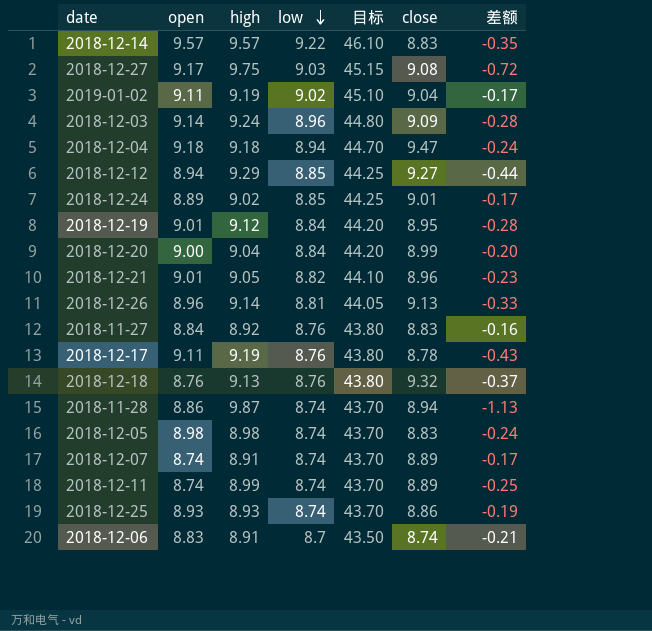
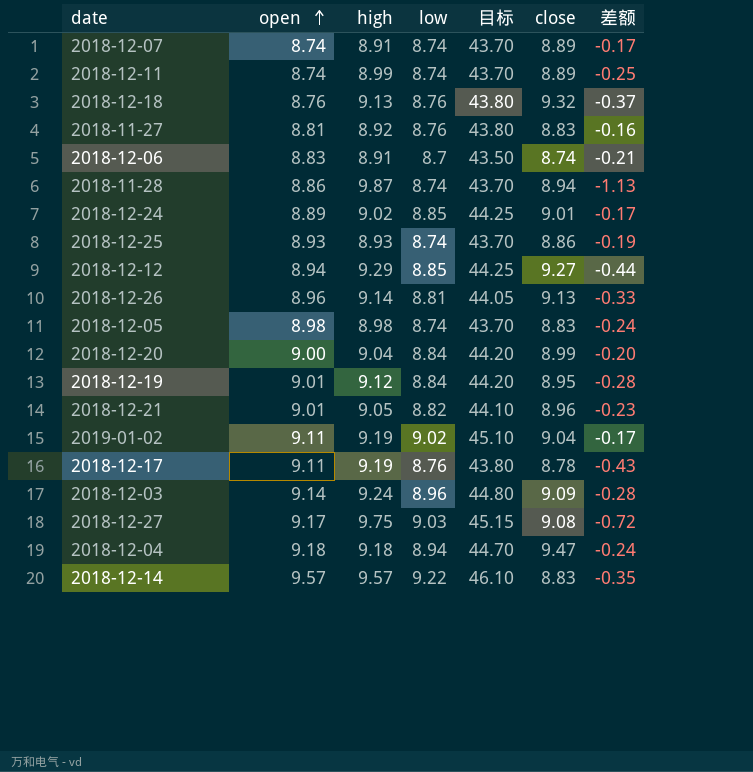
row order: low descending -> open ascending
2018-11-27 | open: 8.84 -> 8.81

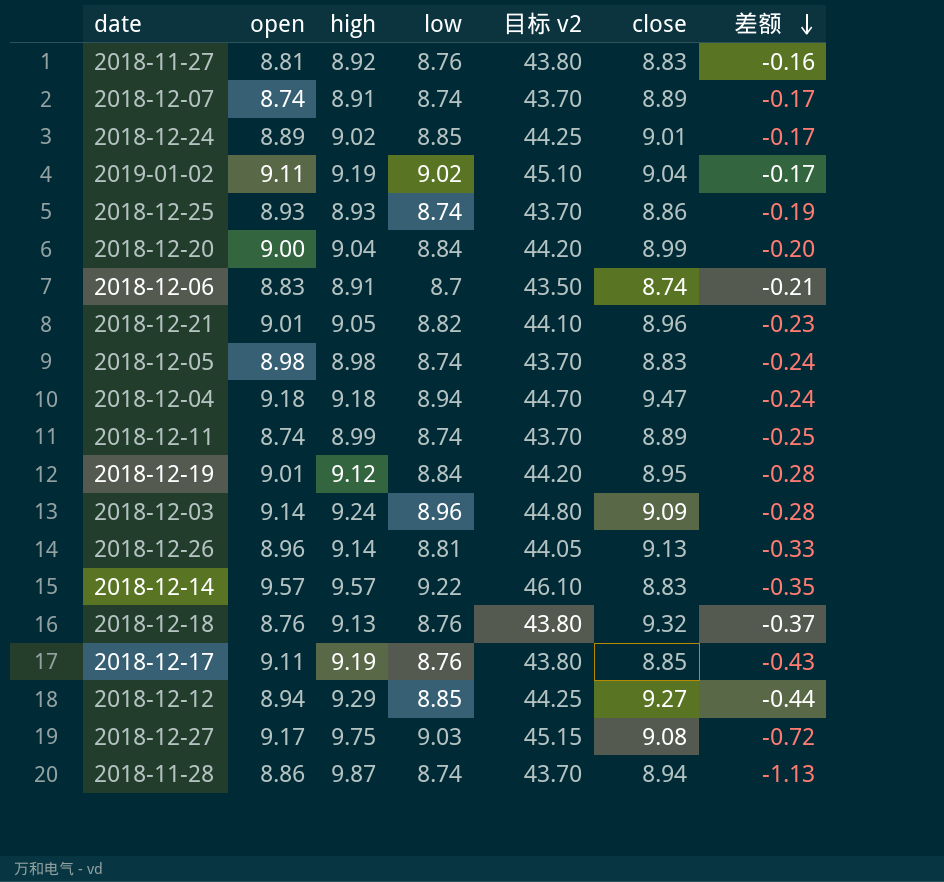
row order: open ascending -> 差额 descending
column name: 目标 -> 目标 v2
2018-12-17 | close: 8.78 -> 8.85

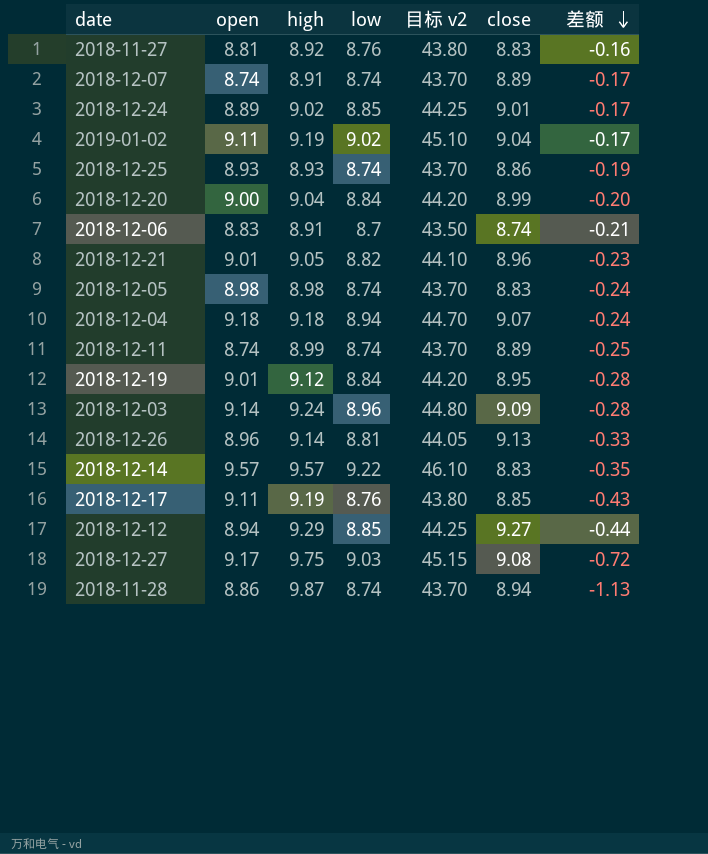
row 2018-12-18: 8.76 | 9.13 | 8.76 | 43.80 | 9.32 | -0.37 -> none
2018-12-04 | close: 9.47 -> 9.07

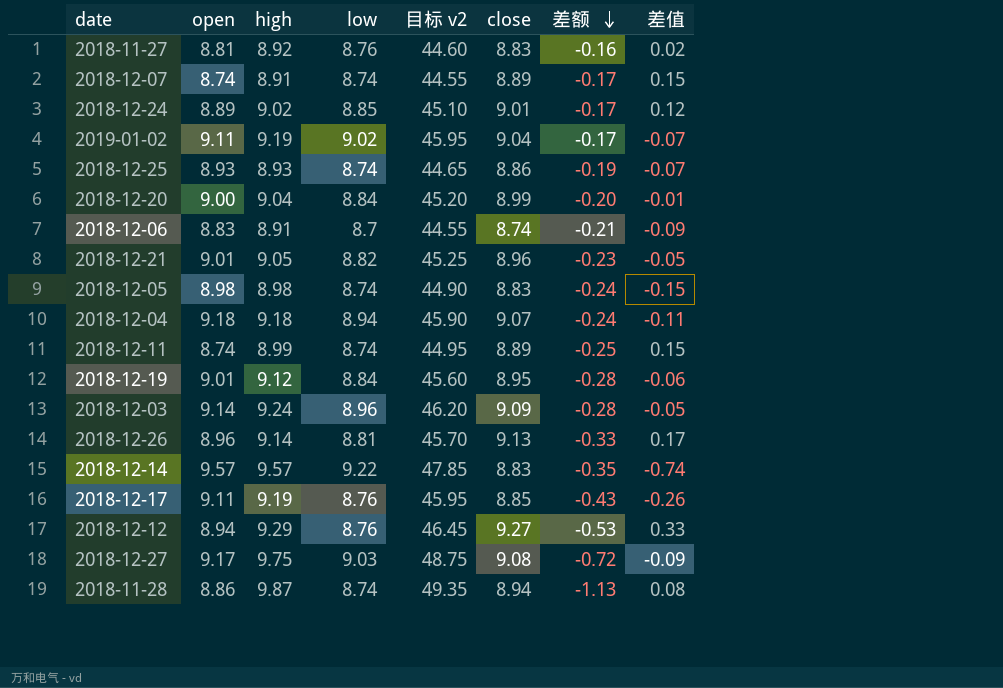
column 目标 v2 | formula: [low] * 5 -> [high] * 5
column 差值 | formula: none -> [close] - [open]
2018-12-12 | low: 8.85 -> 8.76
2018-12-12 | 差额: -0.44 -> -0.53

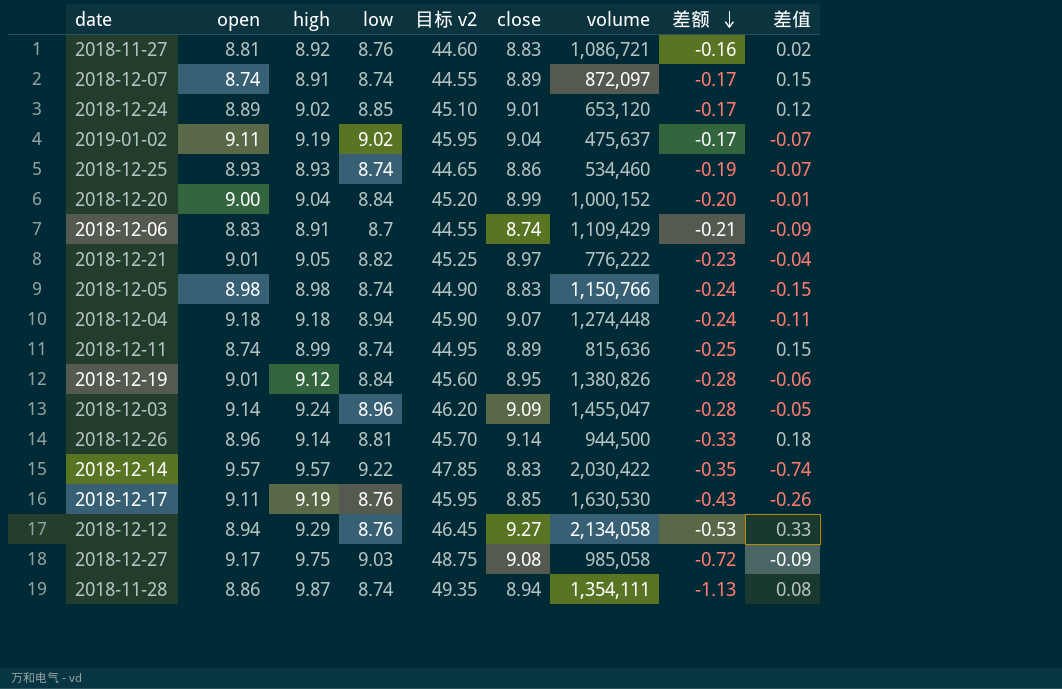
column volume | position: none -> 7
2018-12-21 | close: 8.96 -> 8.97
2018-12-21 | 差值: -0.05 -> -0.04
2018-12-26 | close: 9.13 -> 9.14
2018-12-26 | 差值: 0.17 -> 0.18

